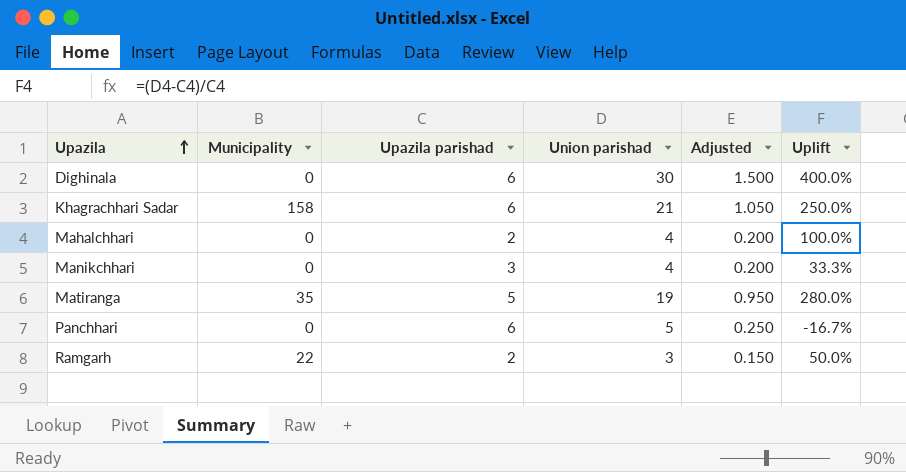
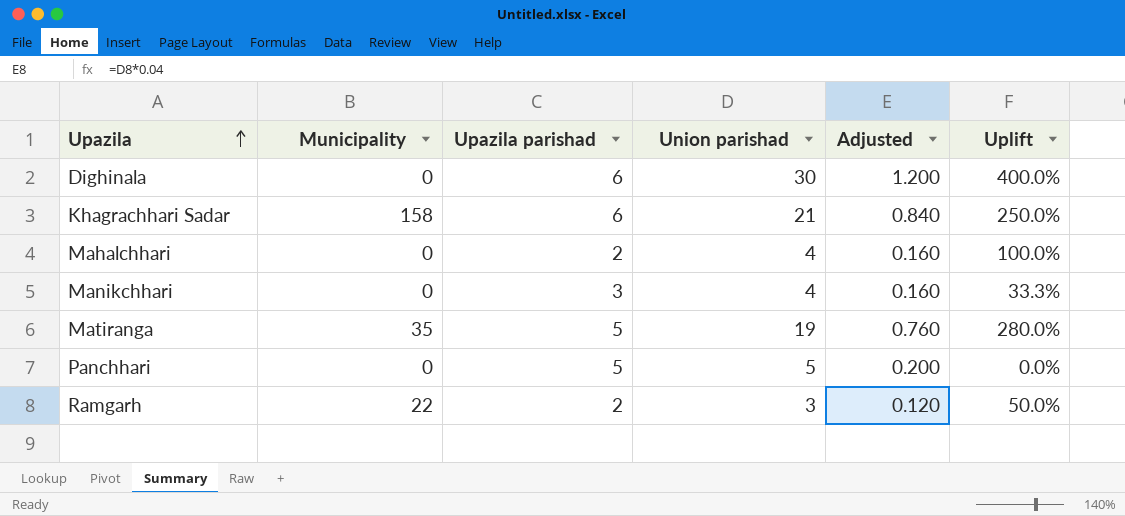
column Adjusted | formula: [Union parishad] * 0.05 -> [Union parishad] * 0.04
Panchhari | Upazila parishad: 6 -> 5
Panchhari | Uplift: -16.7% -> 0.0%

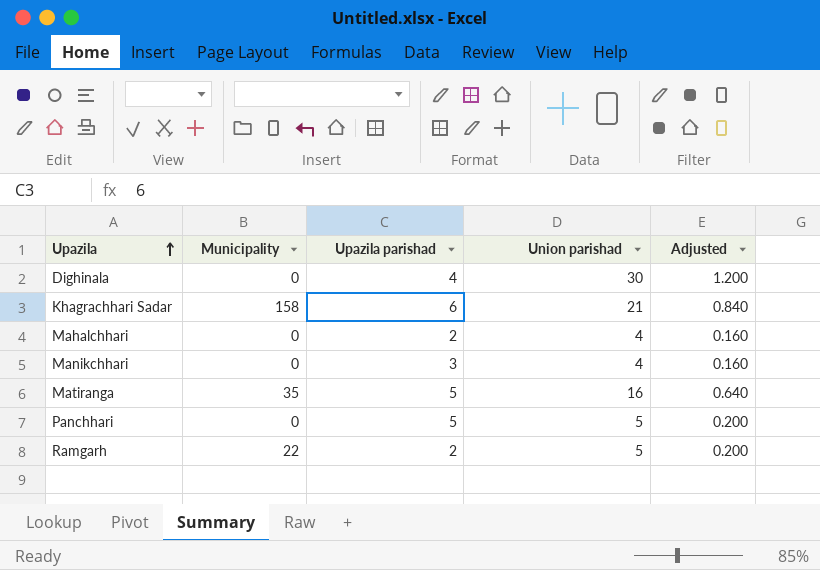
column Uplift | formula: ([Union parishad] - [Upazila parishad]) / [Upazila parishad] -> none
Dighinala | Upazila parishad: 6 -> 4
Matiranga | Union parishad: 19 -> 16
Matiranga | Adjusted: 0.760 -> 0.640
Ramgarh | Union parishad: 3 -> 5
Ramgarh | Adjusted: 0.120 -> 0.200

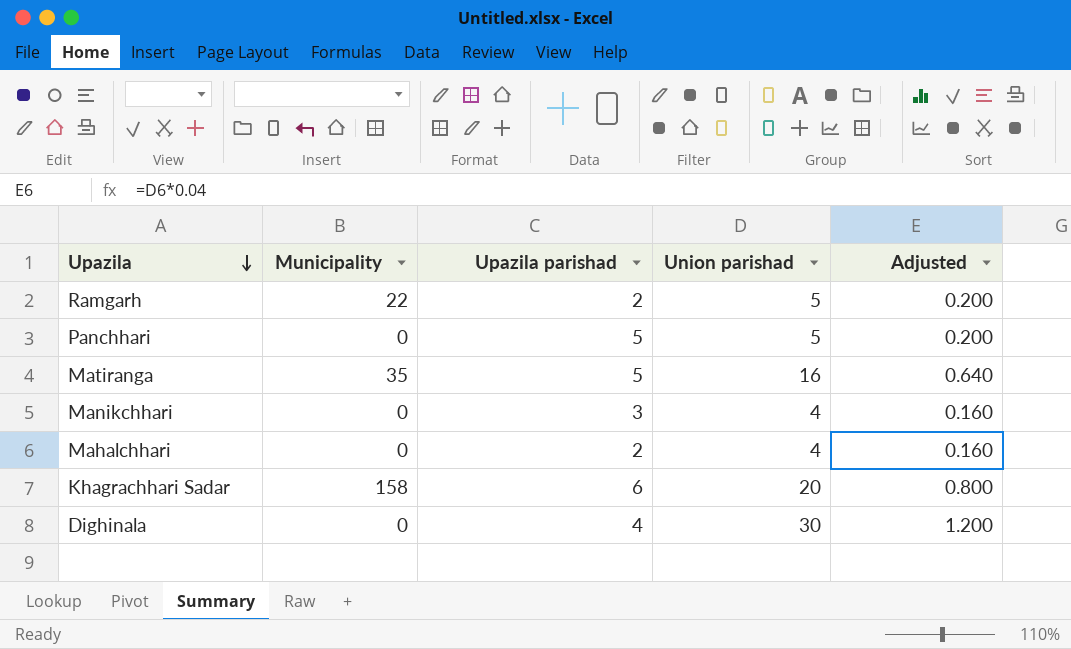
row order: Upazila ascending -> Upazila descending
Khagrachhari Sadar | Union parishad: 21 -> 20
Khagrachhari Sadar | Adjusted: 0.840 -> 0.800

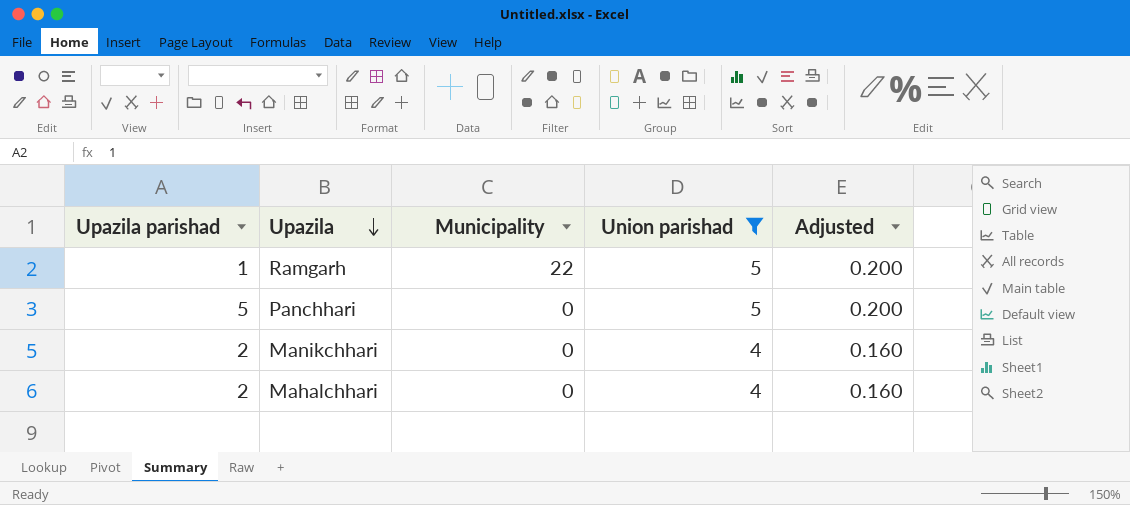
filter: none -> Union parishad <= 5
column Upazila parishad | position: 3 -> 1
Ramgarh | Upazila parishad: 2 -> 1
Manikchhari | Upazila parishad: 3 -> 2

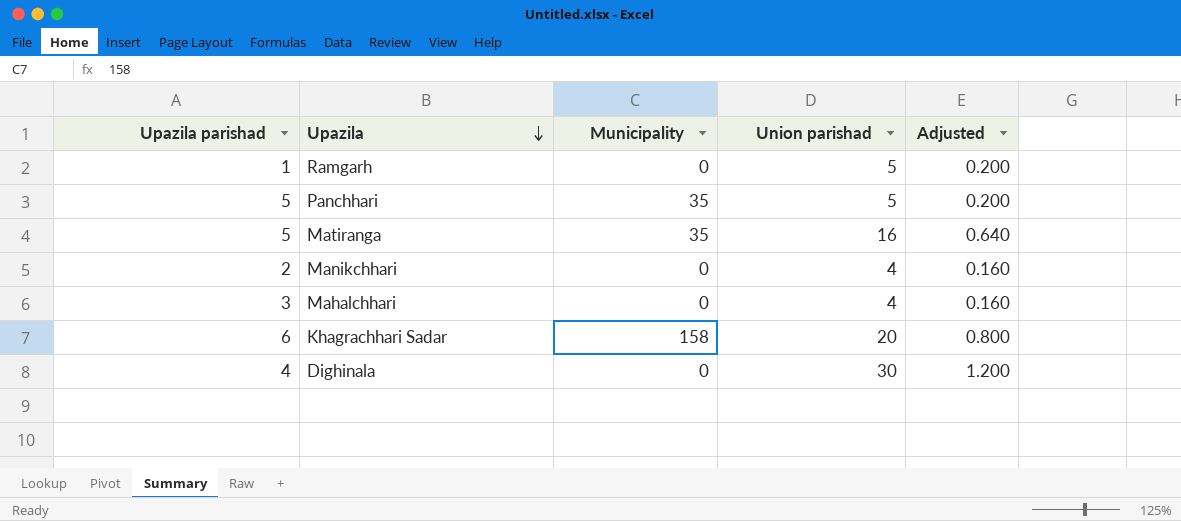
filter: Union parishad <= 5 -> none
Ramgarh | Municipality: 22 -> 0
Panchhari | Municipality: 0 -> 35
Mahalchhari | Upazila parishad: 2 -> 3

